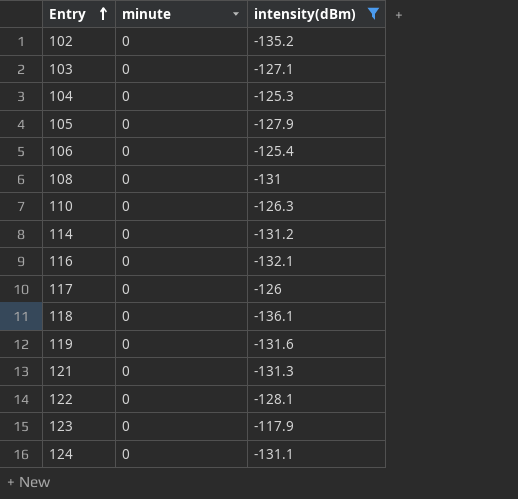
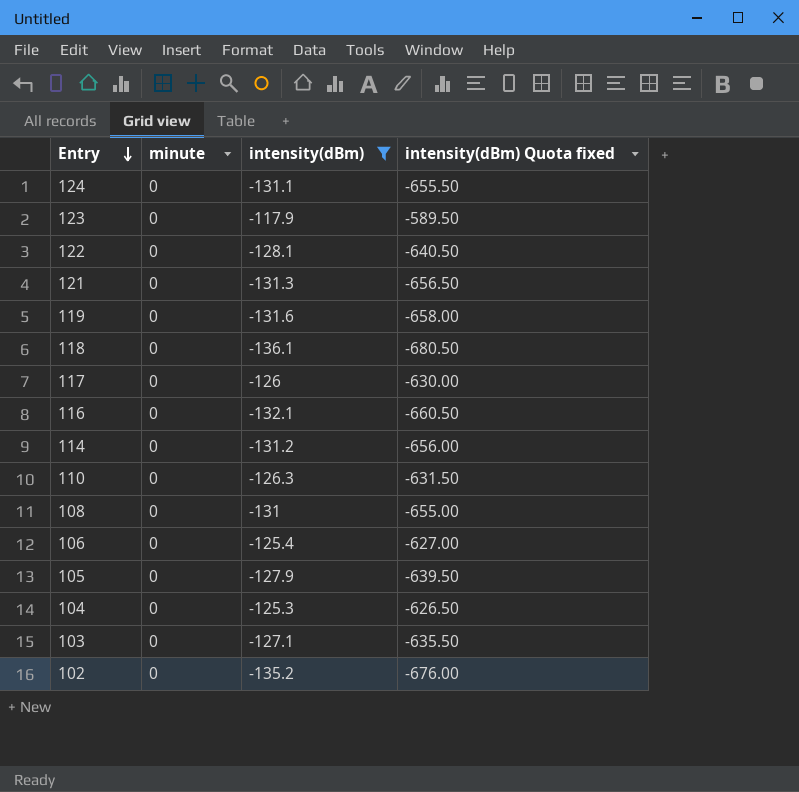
row order: Entry ascending -> Entry descending
column intensity(dBm) Quota fixed | formula: none -> [intensity(dBm)] * 5

